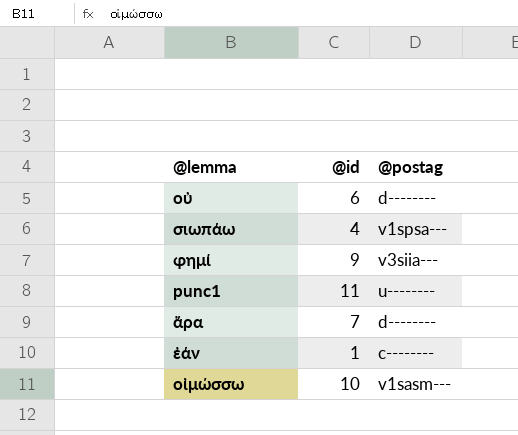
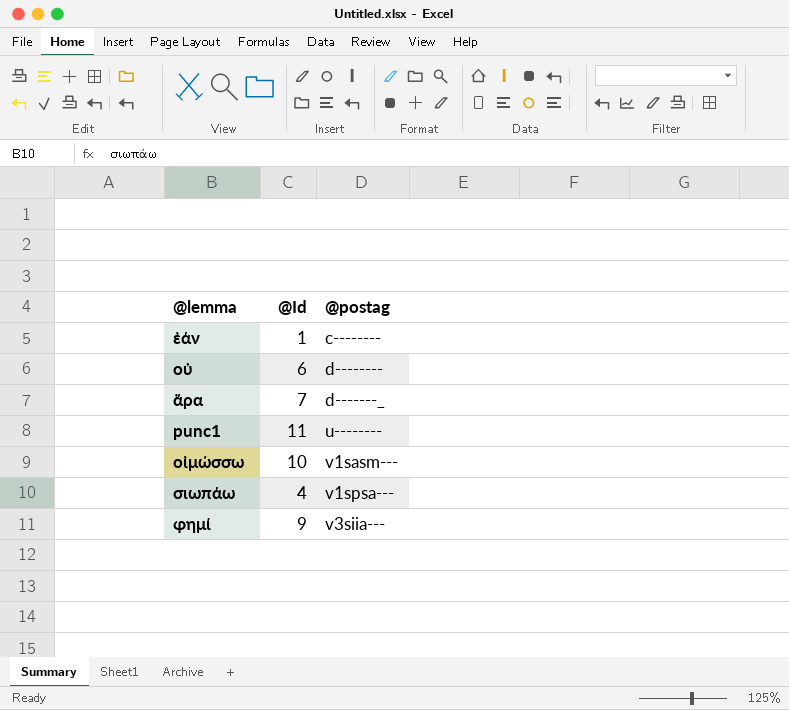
row order: none -> @postag ascending
column name: @id -> @Id
ἄρα | @postag: d-------- -> d-------_

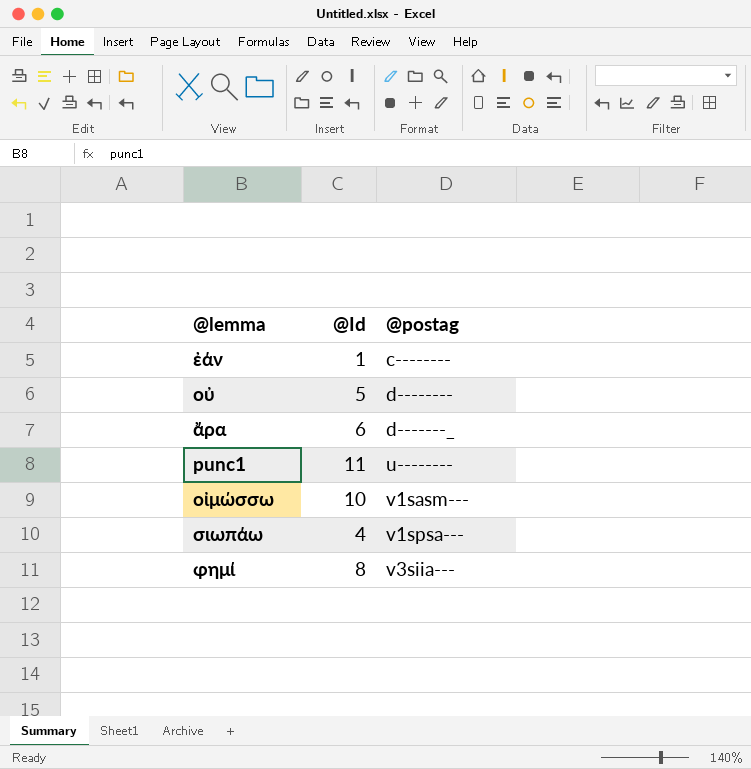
οὐ | @Id: 6 -> 5
ἄρα | @Id: 7 -> 6
φημί | @Id: 9 -> 8

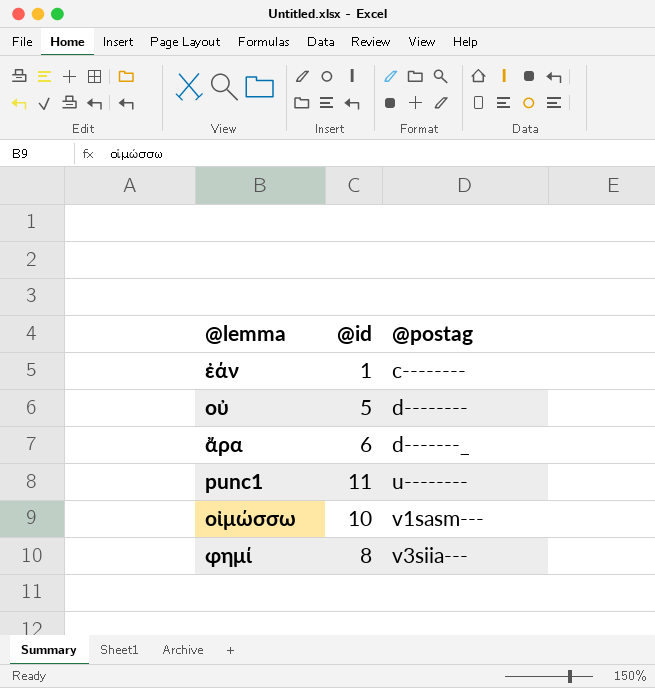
column name: @Id -> @id
row σιωπάω: 4 | v1spsa--- -> none

